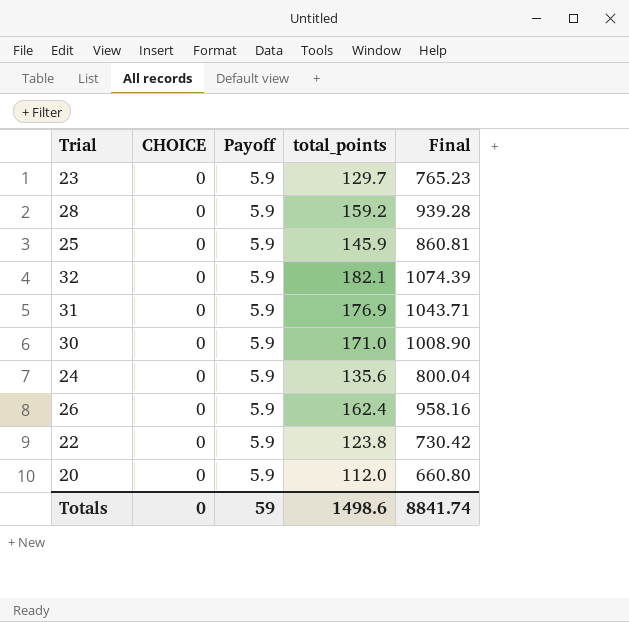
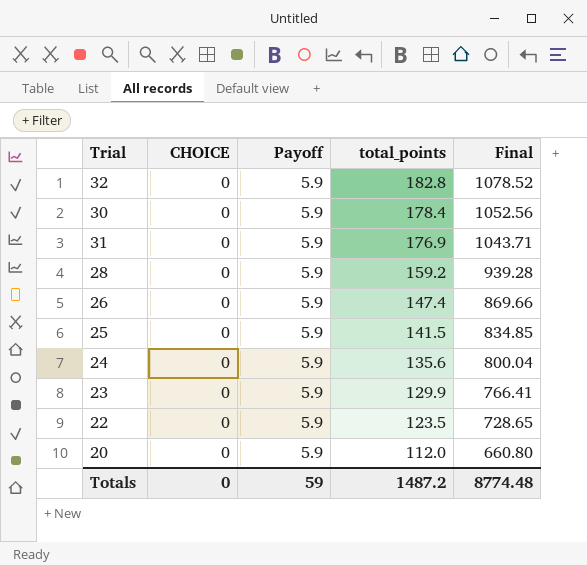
row order: none -> total_points descending
32 | total_points: 182.1 -> 182.8
32 | Final: 1074.39 -> 1078.52
30 | total_points: 171.0 -> 178.4
30 | Final: 1008.90 -> 1052.56
26 | total_points: 162.4 -> 147.4
26 | Final: 958.16 -> 869.66
25 | total_points: 145.9 -> 141.5
25 | Final: 860.81 -> 834.85
23 | total_points: 129.7 -> 129.9
23 | Final: 765.23 -> 766.41
22 | total_points: 123.8 -> 123.5
22 | Final: 730.42 -> 728.65
Totals | total_points: 1498.6 -> 1487.2
Totals | Final: 8841.74 -> 8774.48

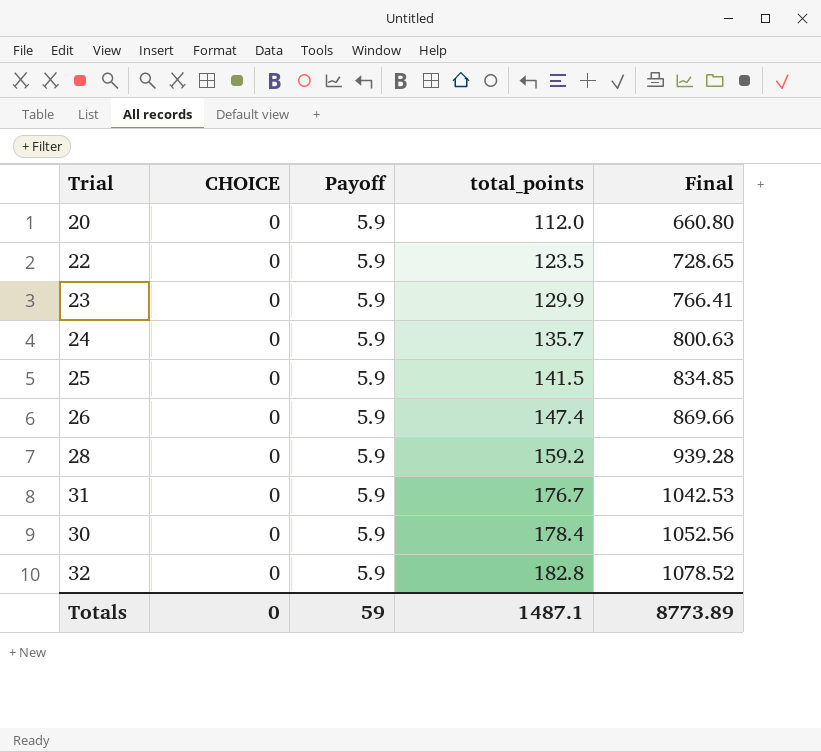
row order: total_points descending -> total_points ascending
24 | total_points: 135.6 -> 135.7
24 | Final: 800.04 -> 800.63
31 | total_points: 176.9 -> 176.7
31 | Final: 1043.71 -> 1042.53
Totals | total_points: 1487.2 -> 1487.1
Totals | Final: 8774.48 -> 8773.89

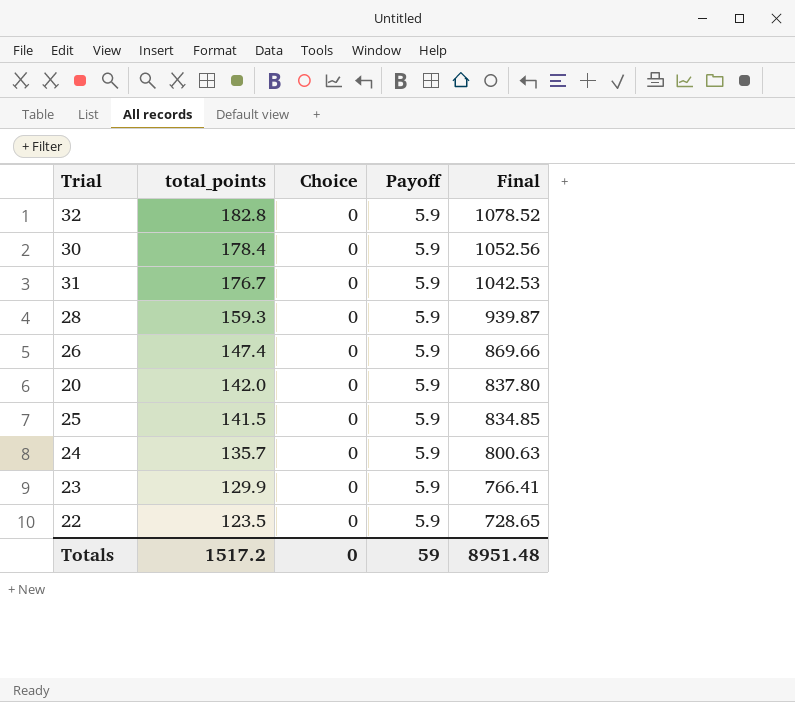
row order: total_points ascending -> total_points descending
column total_points | position: 4 -> 2
column name: CHOICE -> Choice
28 | total_points: 159.2 -> 159.3
28 | Final: 939.28 -> 939.87
20 | total_points: 112.0 -> 142.0
20 | Final: 660.80 -> 837.80
Totals | total_points: 1487.1 -> 1517.2
Totals | Final: 8773.89 -> 8951.48

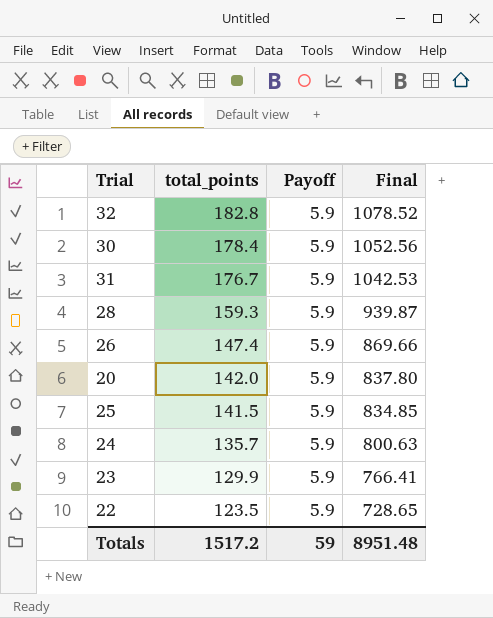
column Choice | position: 3 -> none

